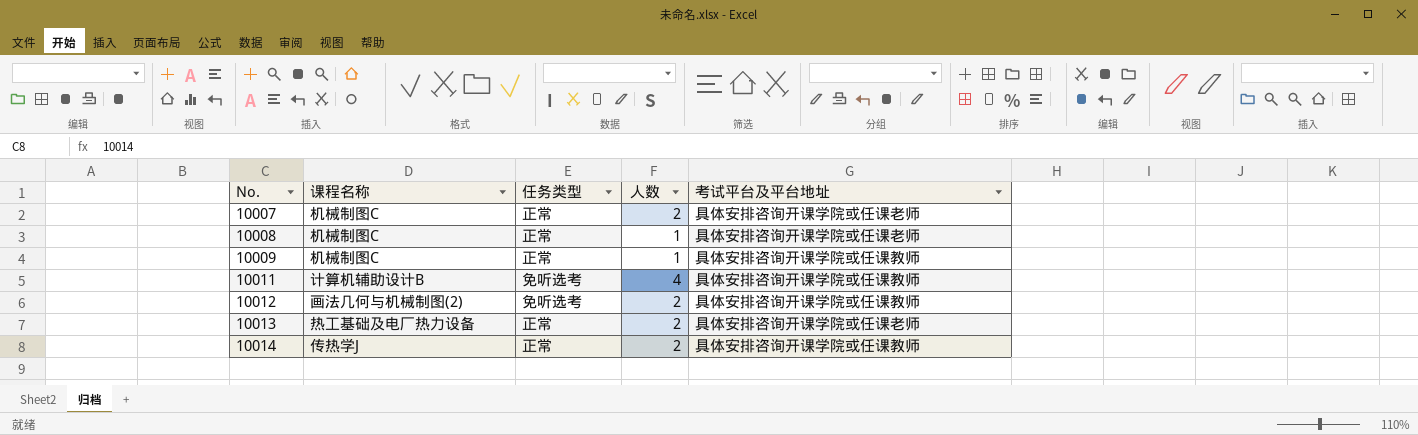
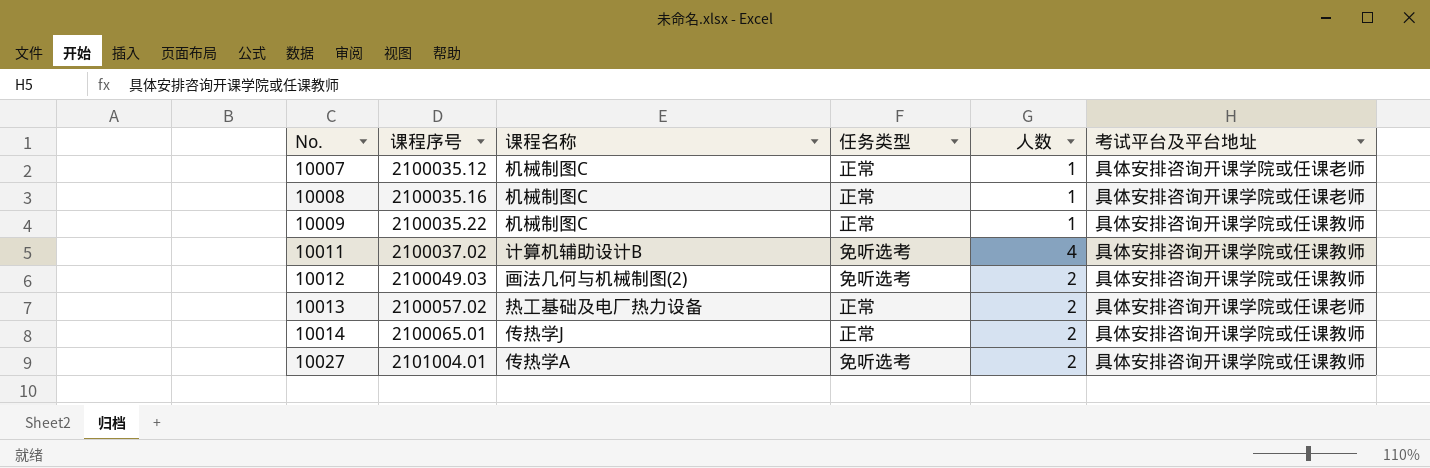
column 课程序号 | position: none -> 2
10007 | 人数: 2 -> 1
row 10027: none -> 2101004.01 | 传热学A | 免听选考 | 2 | 具体安排咨询开课学院或任课教师

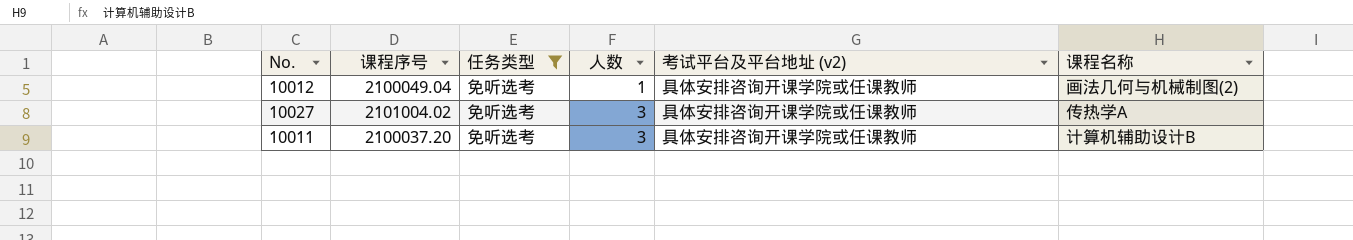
filter: none -> 任务类型 = 免听选考
row order: No. ascending -> 人数 ascending
column name: 考试平台及平台地址 -> 考试平台及平台地址 (v2)
column 课程名称 | position: 3 -> 6
10012 | 课程序号: 2100049.03 -> 2100049.04
10012 | 人数: 2 -> 1
10027 | 课程序号: 2101004.01 -> 2101004.02
10027 | 人数: 2 -> 3
10011 | 课程序号: 2100037.02 -> 2100037.20
10011 | 人数: 4 -> 3

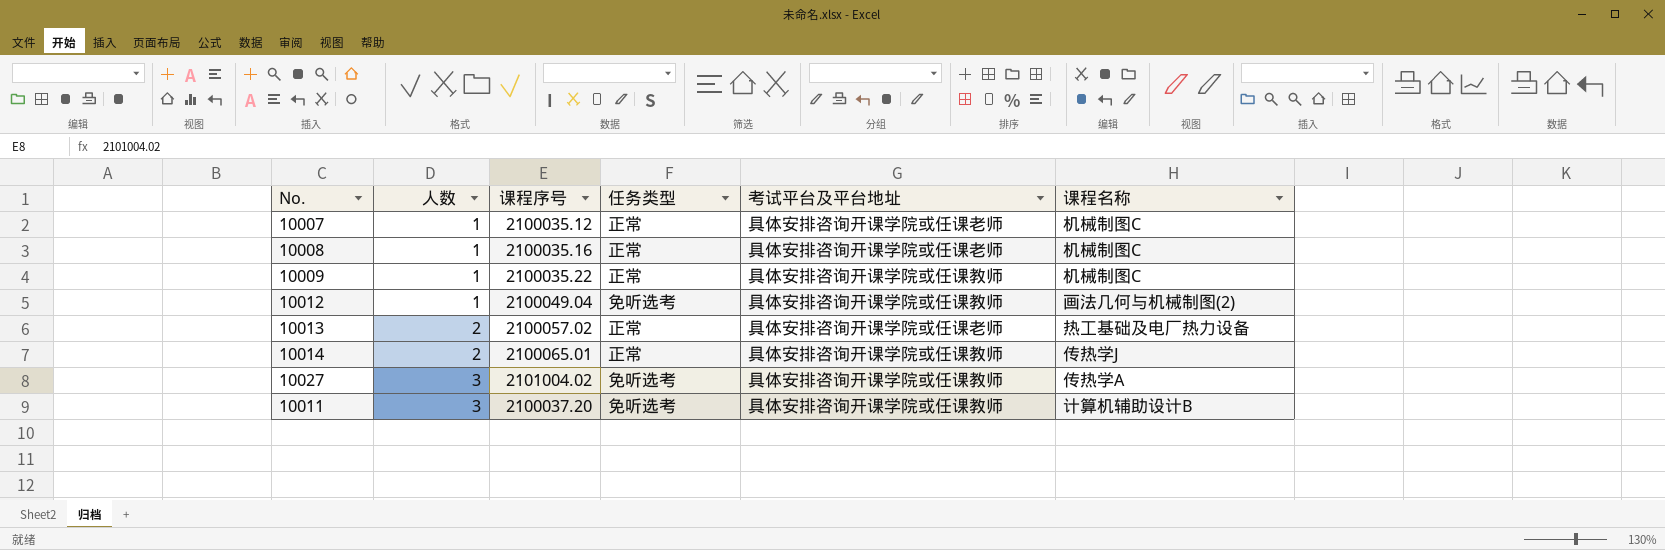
filter: 任务类型 = 免听选考 -> none
column 人数 | position: 4 -> 2
column name: 考试平台及平台地址 (v2) -> 考试平台及平台地址

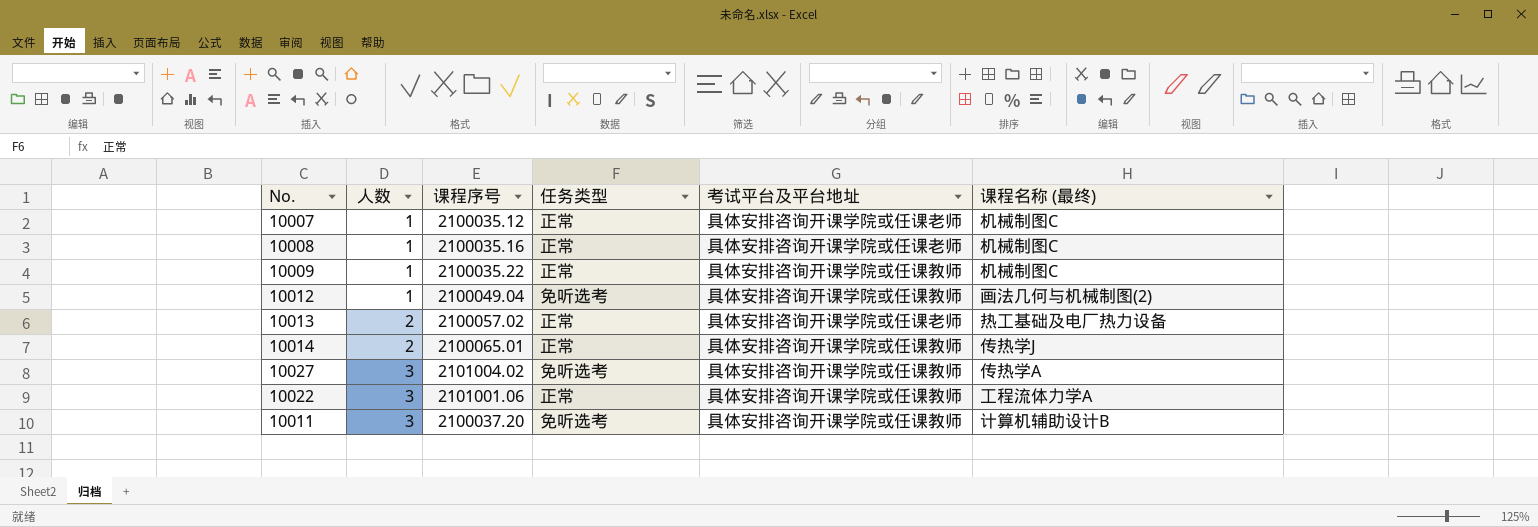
column name: 课程名称 -> 课程名称 (最终)
row 10022: none -> 3 | 2101001.06 | 正常 | 具体安排咨询开课学院或任课教师 | 工程流体力学A

